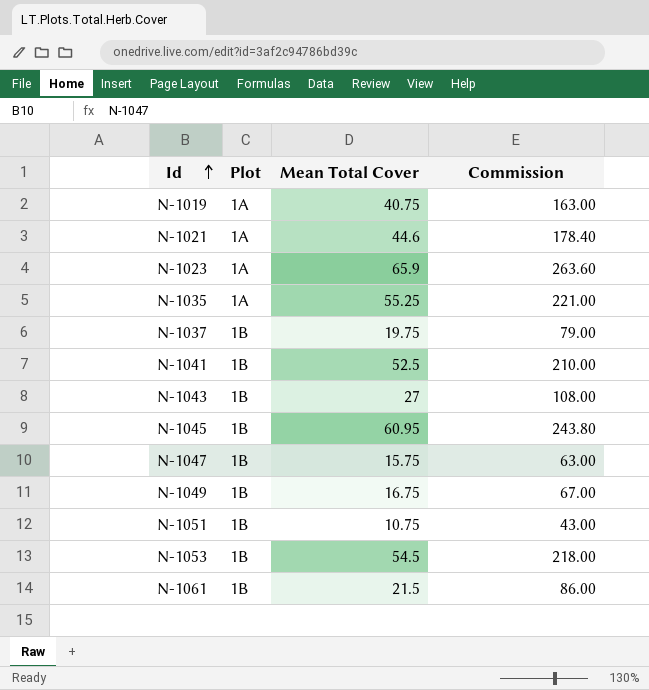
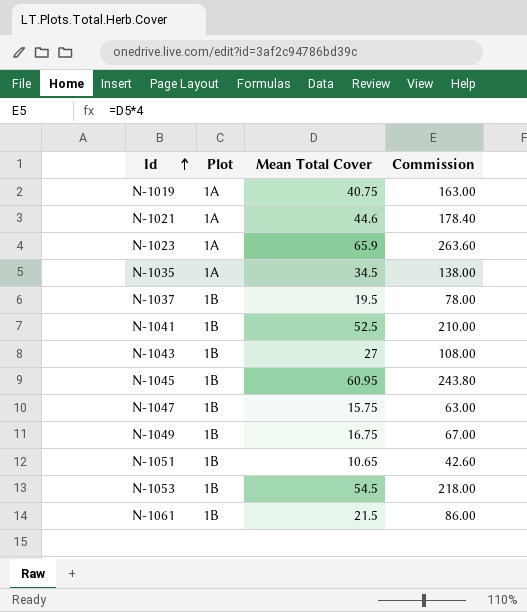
N-1035 | Mean Total Cover: 55.25 -> 34.5
N-1035 | Commission: 221.00 -> 138.00
N-1037 | Mean Total Cover: 19.75 -> 19.5
N-1037 | Commission: 79.00 -> 78.00
N-1051 | Mean Total Cover: 10.75 -> 10.65
N-1051 | Commission: 43.00 -> 42.60

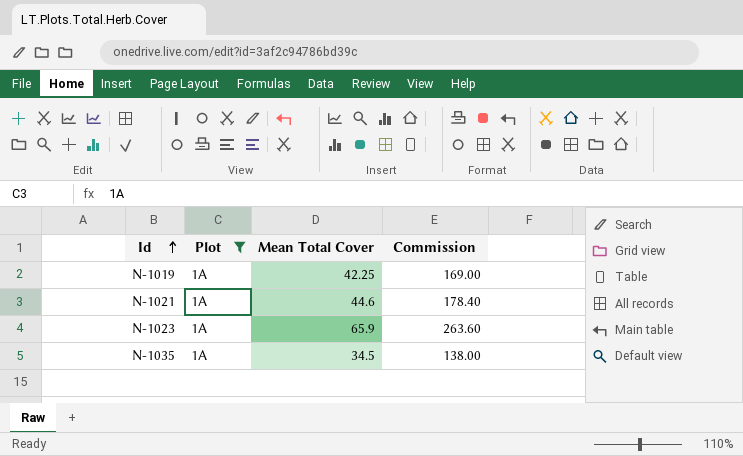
filter: none -> Plot = 1A
N-1019 | Mean Total Cover: 40.75 -> 42.25
N-1019 | Commission: 163.00 -> 169.00

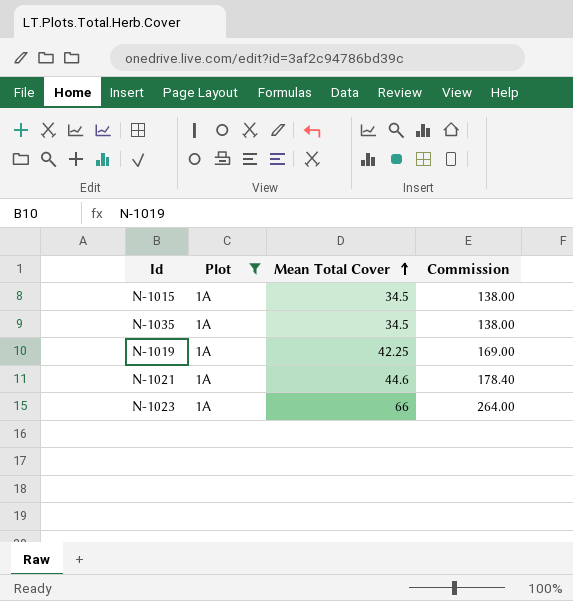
row order: Id ascending -> Mean Total Cover ascending
row N-1015: none -> 1A | 34.5 | 138.00
N-1023 | Mean Total Cover: 65.9 -> 66
N-1023 | Commission: 263.60 -> 264.00

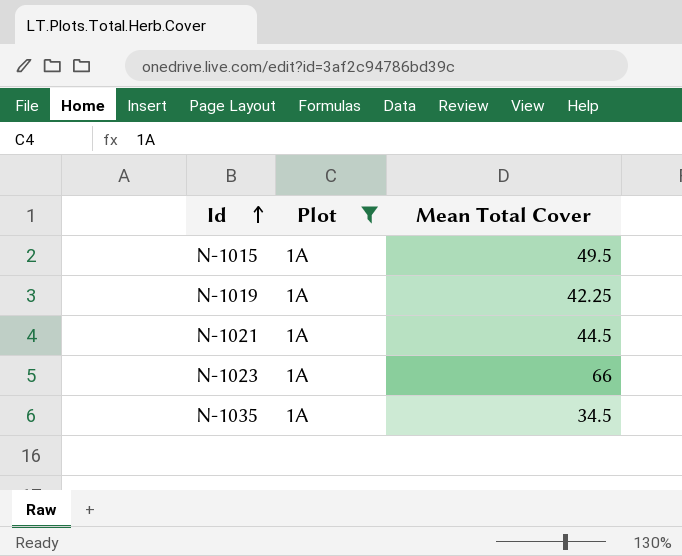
row order: Mean Total Cover ascending -> Id ascending
column Commission | formula: [Mean Total Cover] * 4 -> none
N-1015 | Mean Total Cover: 34.5 -> 49.5
N-1021 | Mean Total Cover: 44.6 -> 44.5

